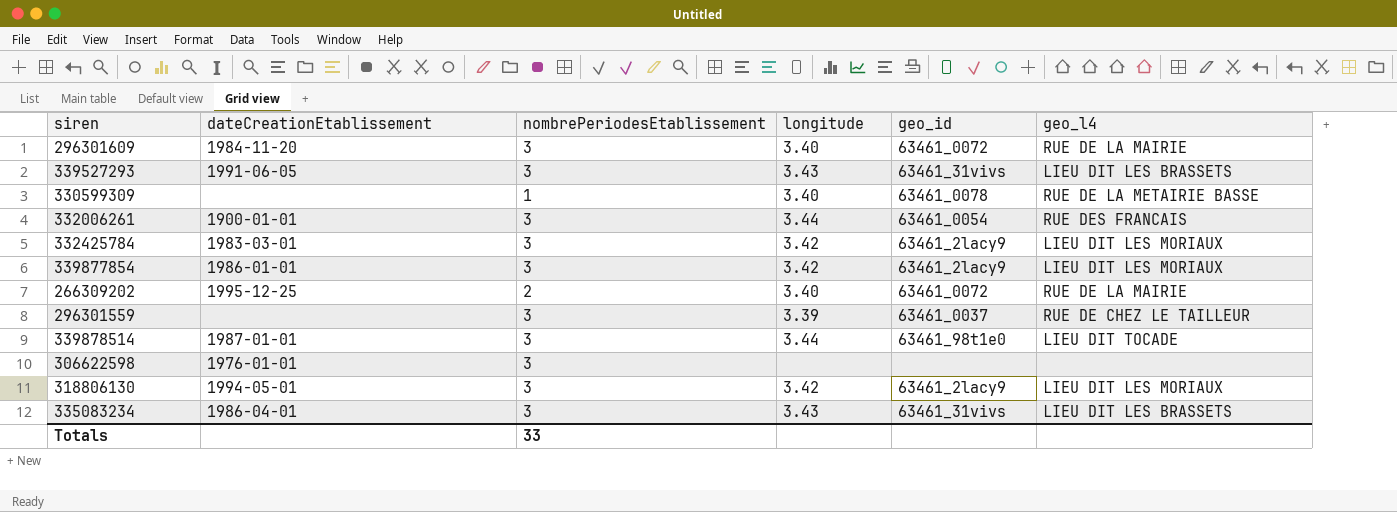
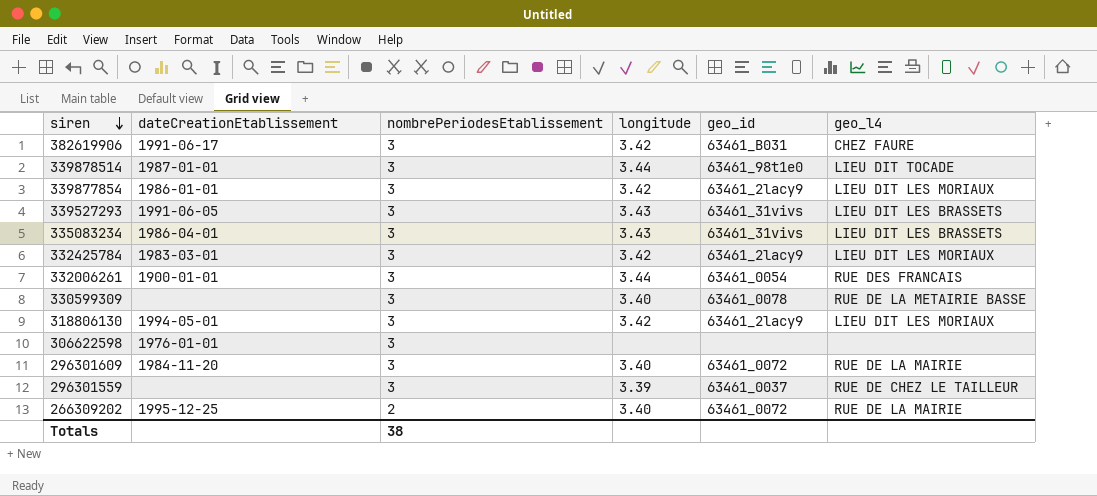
row order: none -> siren descending
row 382619906: none -> 1991-06-17 | 3 | 3.42 | 63461_B031 | CHEZ FAURE
330599309 | nombrePeriodesEtablissement: 1 -> 3
Totals | nombrePeriodesEtablissement: 33 -> 38

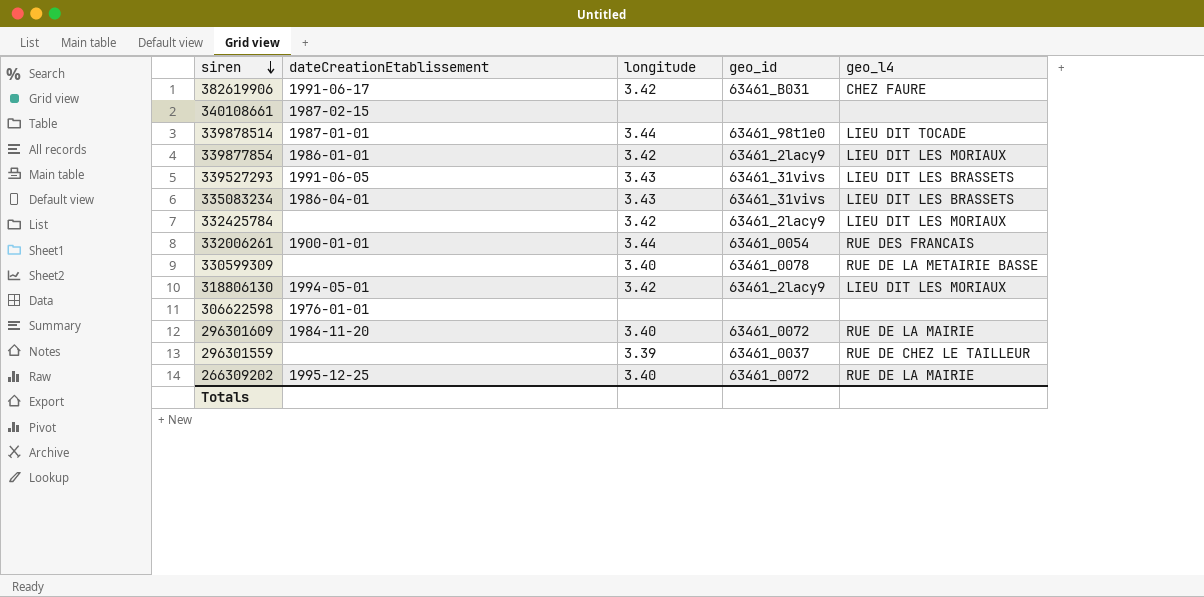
column nombrePeriodesEtablissement | position: 3 -> none
row 340108661: none -> 1987-02-15 | none | none | none
332425784 | dateCreationEtablissement: 1983-03-01 -> none

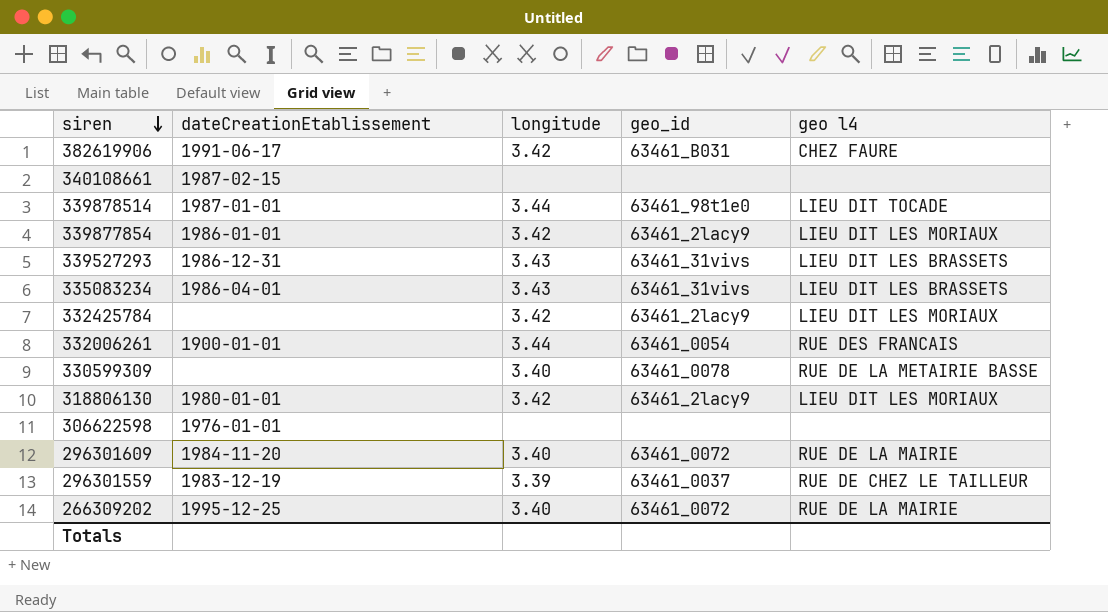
column name: geo_l4 -> geo l4
339527293 | dateCreationEtablissement: 1991-06-05 -> 1986-12-31
318806130 | dateCreationEtablissement: 1994-05-01 -> 1980-01-01
296301559 | dateCreationEtablissement: none -> 1983-12-19

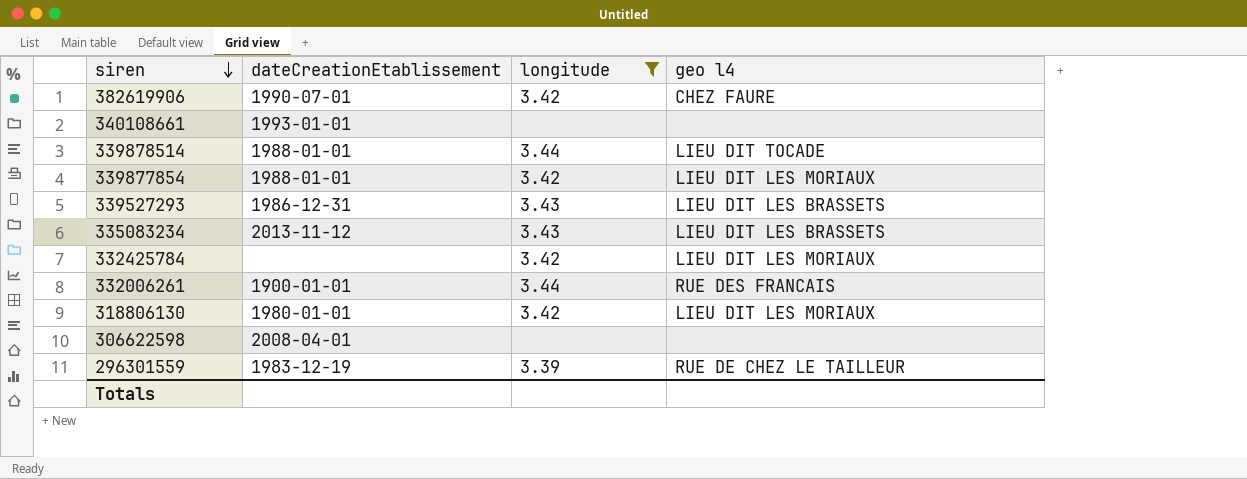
filter: none -> longitude != 3.40
column geo_id | position: 4 -> none
382619906 | dateCreationEtablissement: 1991-06-17 -> 1990-07-01
340108661 | dateCreationEtablissement: 1987-02-15 -> 1993-01-01
339878514 | dateCreationEtablissement: 1987-01-01 -> 1988-01-01
339877854 | dateCreationEtablissement: 1986-01-01 -> 1988-01-01
335083234 | dateCreationEtablissement: 1986-04-01 -> 2013-11-12
306622598 | dateCreationEtablissement: 1976-01-01 -> 2008-04-01

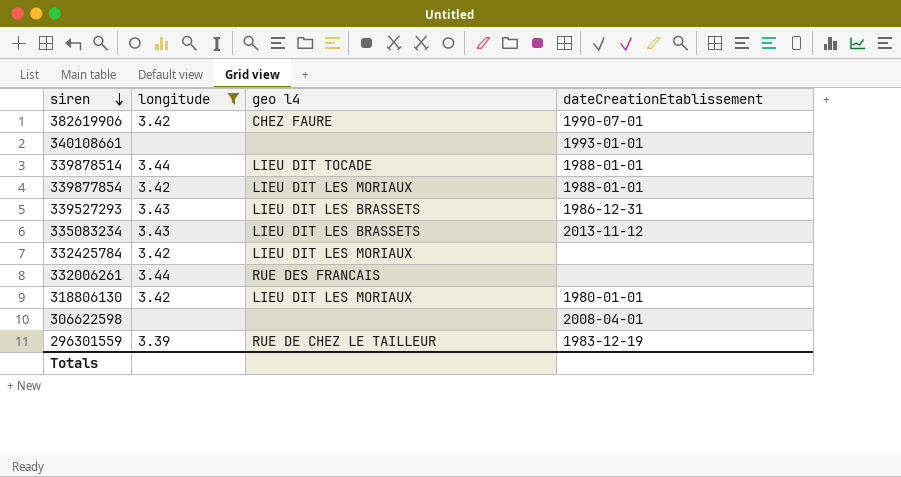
column dateCreationEtablissement | position: 2 -> 4
332006261 | dateCreationEtablissement: 1900-01-01 -> none

